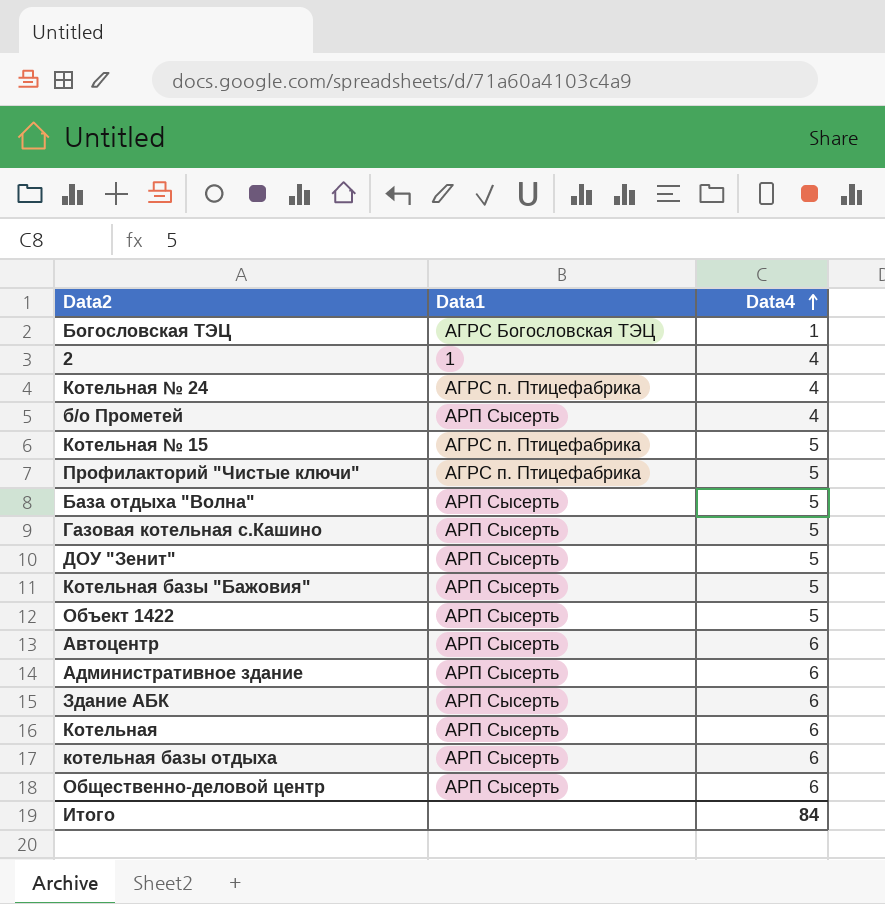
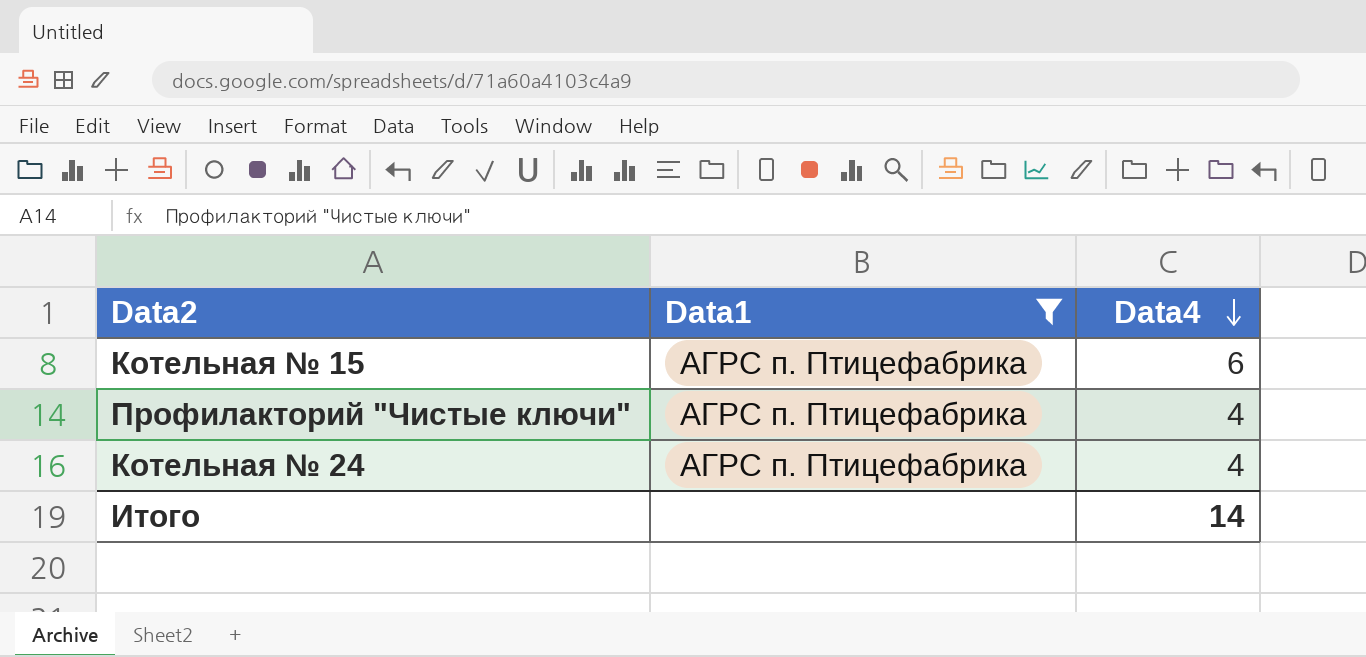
filter: none -> Data1 = АГРС п. Птицефабрика
row order: Data4 ascending -> Data4 descending
Котельная № 15 | Data4: 5 -> 6
Профилакторий "Чистые ключи" | Data4: 5 -> 4
Итого | Data4: 84 -> 14

